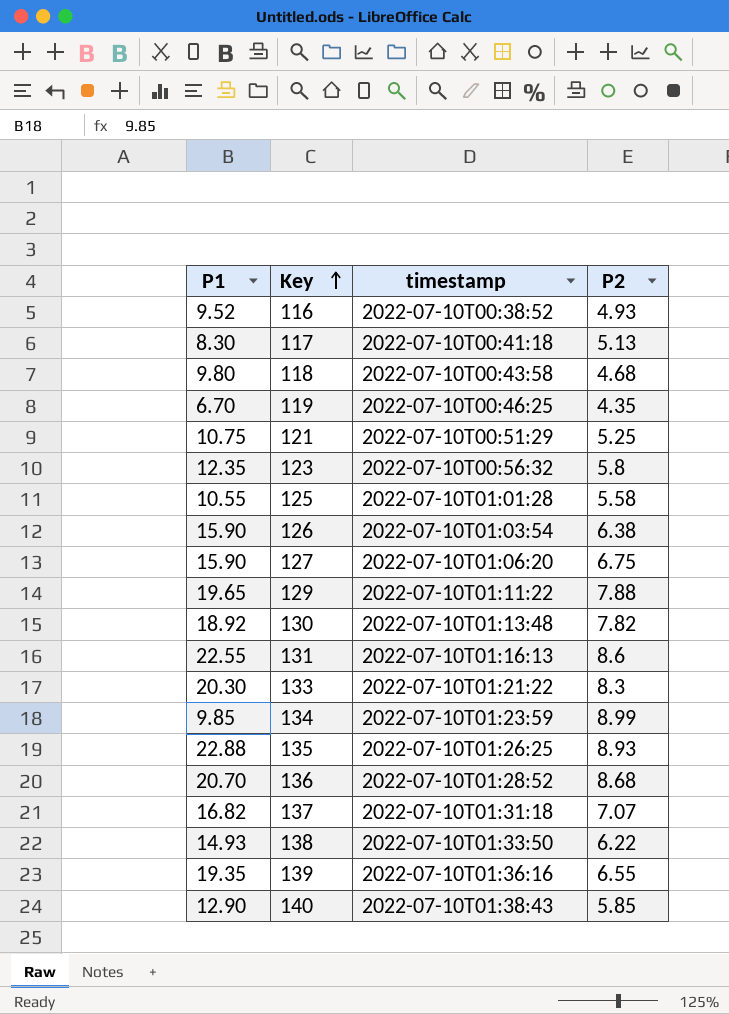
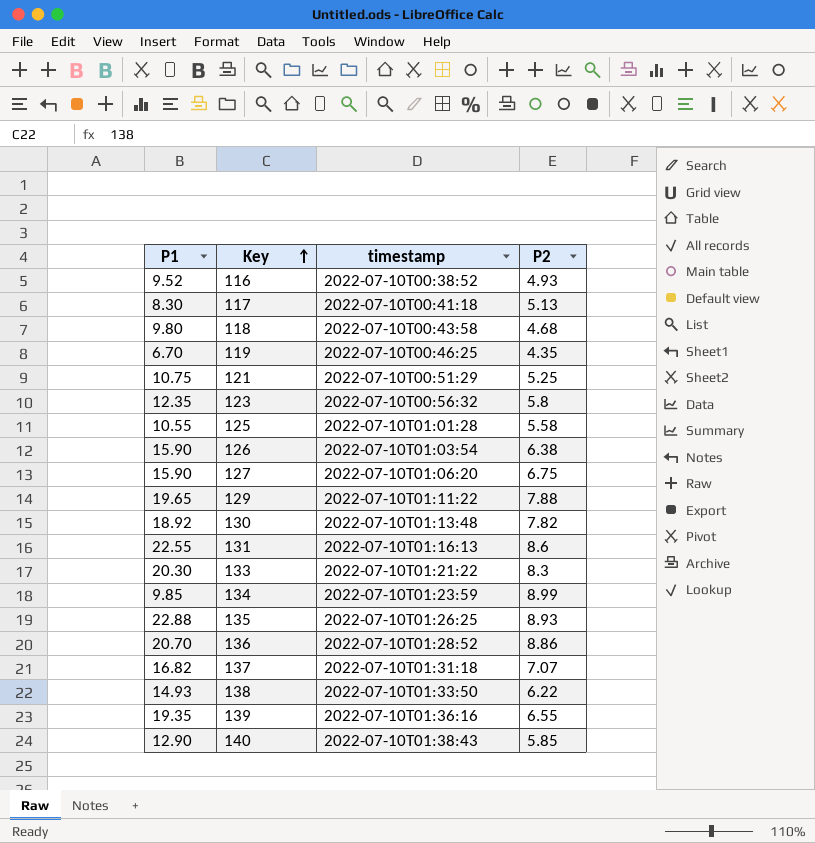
136 | P2: 8.68 -> 8.86

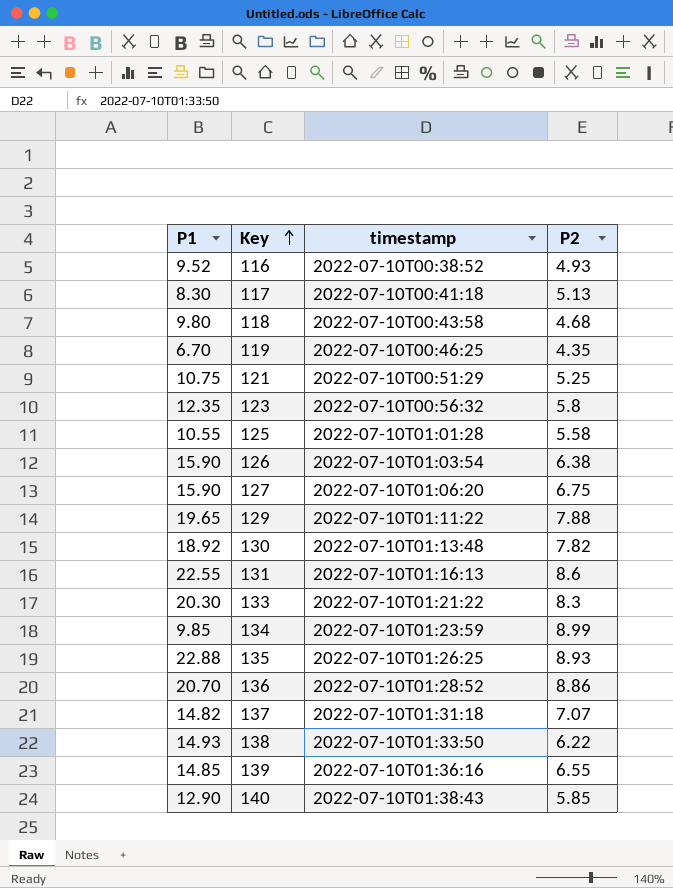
137 | P1: 16.82 -> 14.82
139 | P1: 19.35 -> 14.85

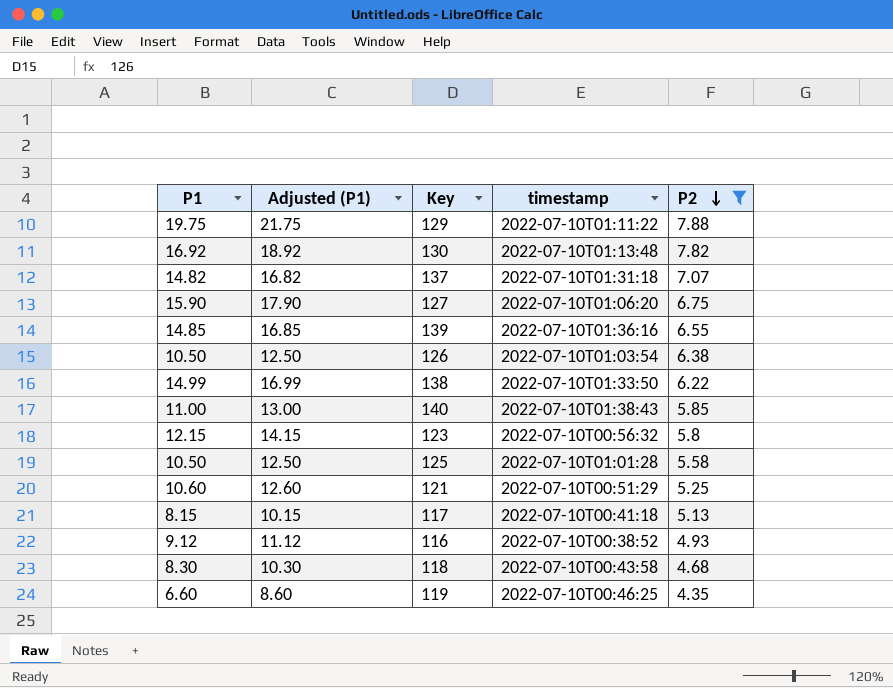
filter: none -> P2 <= 7.88
row order: Key ascending -> P2 descending
column Adjusted (P1) | formula: none -> [P1] + 2
129 | P1: 19.65 -> 19.75
130 | P1: 18.92 -> 16.92
126 | P1: 15.90 -> 10.50
138 | P1: 14.93 -> 14.99
140 | P1: 12.90 -> 11.00
123 | P1: 12.35 -> 12.15
125 | P1: 10.55 -> 10.50
121 | P1: 10.75 -> 10.60
117 | P1: 8.30 -> 8.15
116 | P1: 9.52 -> 9.12
118 | P1: 9.80 -> 8.30
119 | P1: 6.70 -> 6.60

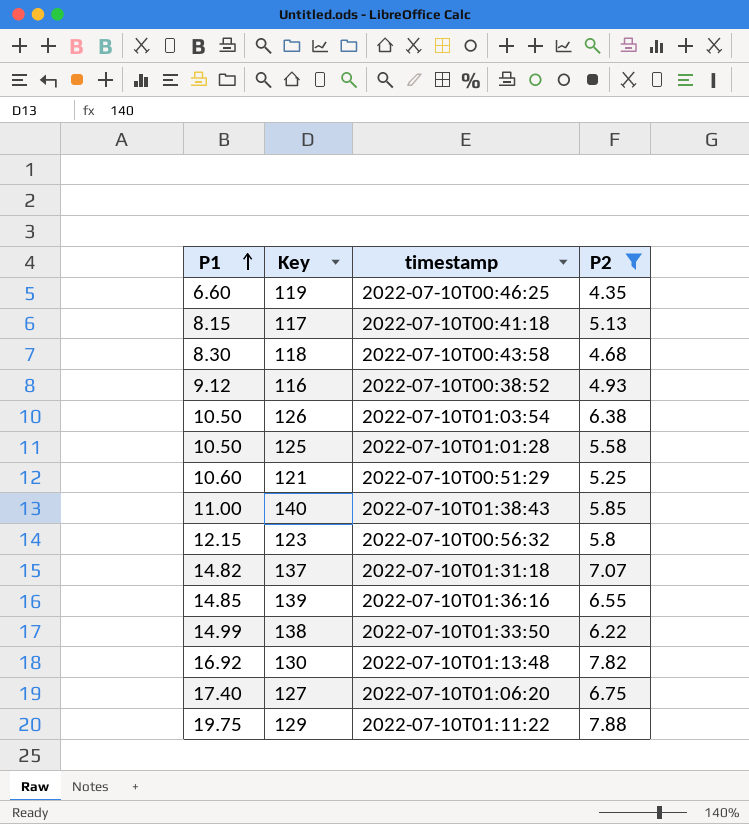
row order: P2 descending -> P1 ascending
column Adjusted (P1) | formula: [P1] + 2 -> none
127 | P1: 15.90 -> 17.40

